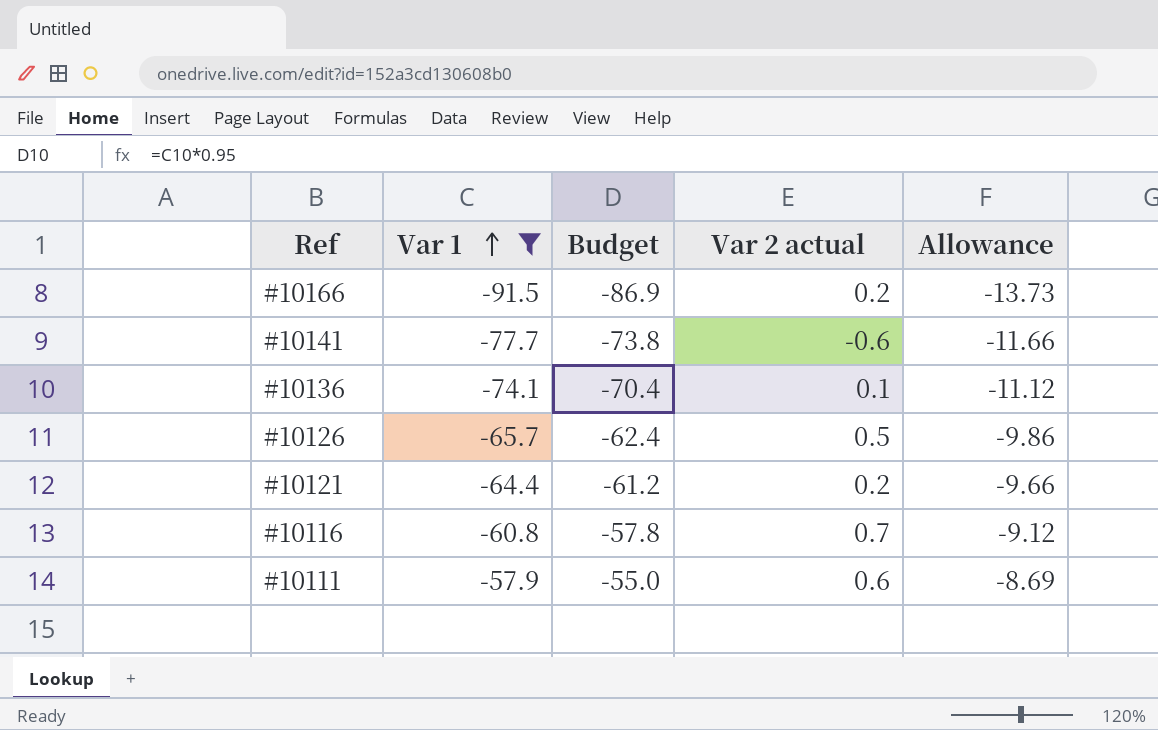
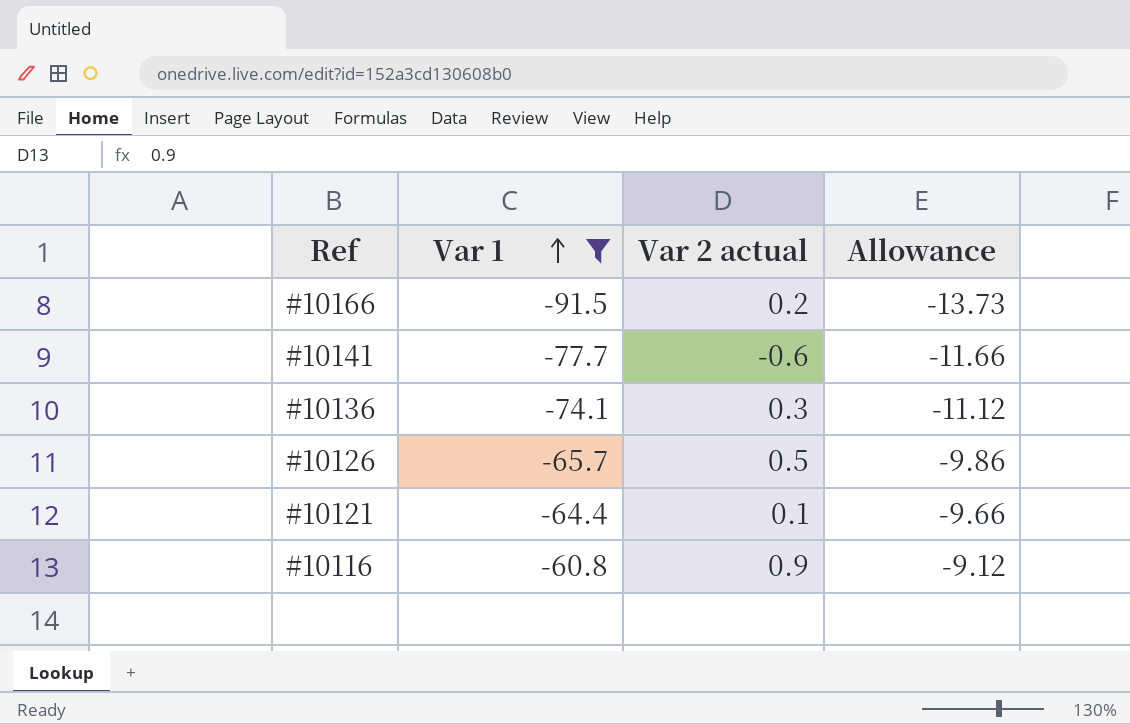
column Budget | formula: [Var 1] * 0.95 -> none
row #10111: -57.9 | -55.0 | 0.6 | -8.69 -> none
#10136 | Var 2 actual: 0.1 -> 0.3
#10121 | Var 2 actual: 0.2 -> 0.1
#10116 | Var 2 actual: 0.7 -> 0.9

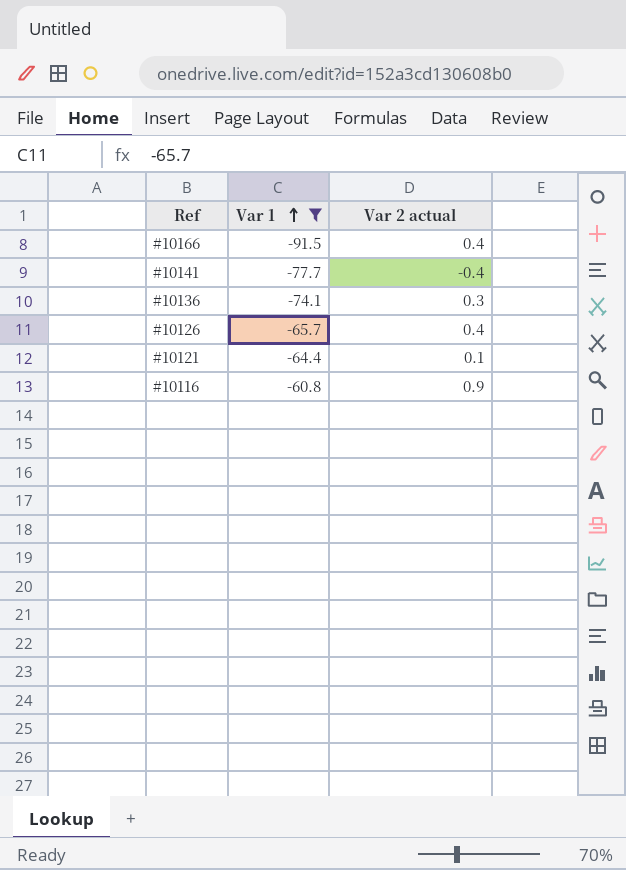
column Allowance | formula: [Var 1] * 0.15 -> none
#10166 | Var 2 actual: 0.2 -> 0.4
#10141 | Var 2 actual: -0.6 -> -0.4
#10126 | Var 2 actual: 0.5 -> 0.4

